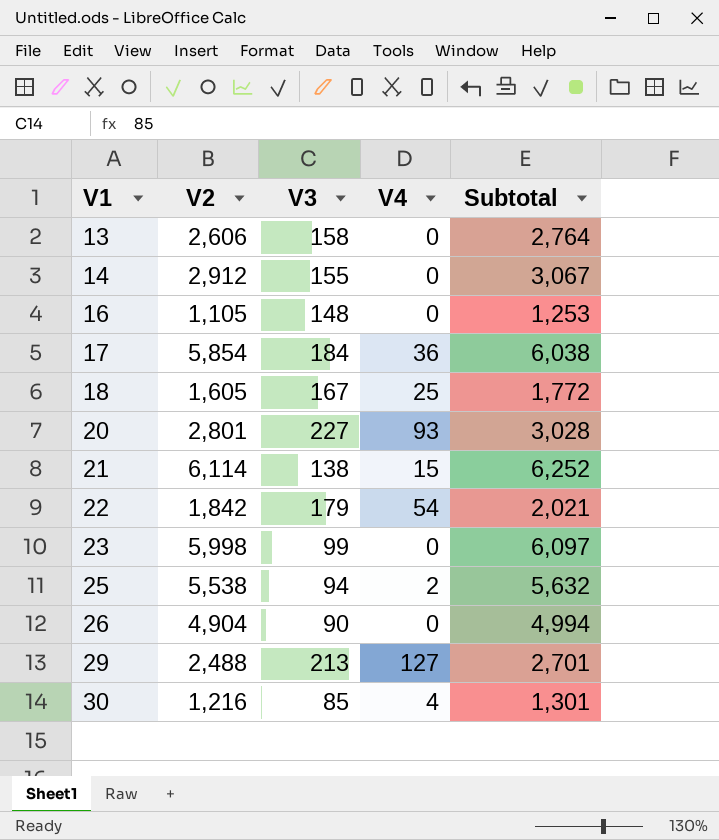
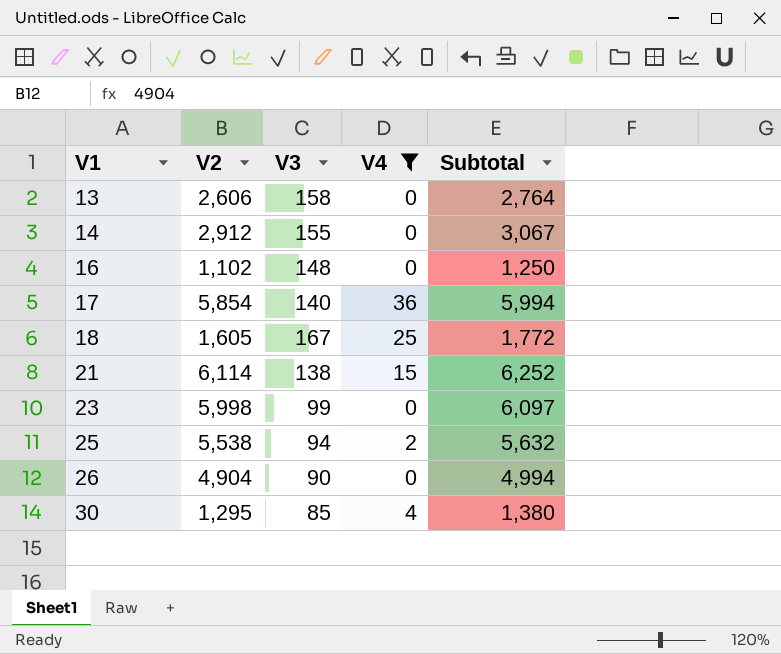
filter: none -> V4 <= 36
16 | V2: 1,105 -> 1,102
16 | Subtotal: 1,253 -> 1,250
17 | V3: 184 -> 140
17 | Subtotal: 6,038 -> 5,994
30 | V2: 1,216 -> 1,295
30 | Subtotal: 1,301 -> 1,380

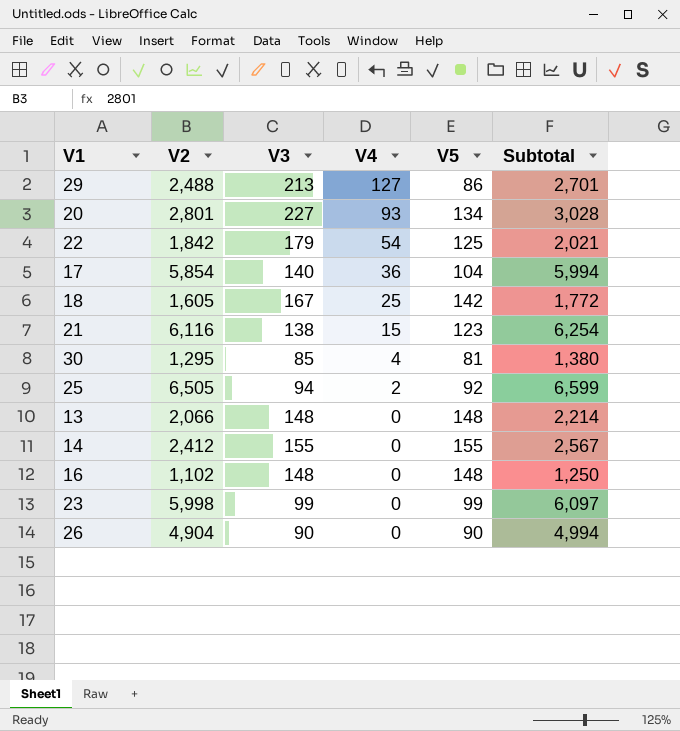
filter: V4 <= 36 -> none
row order: V1 ascending -> V4 descending
column V5 | formula: none -> [V3] - [V4]
21 | V2: 6,114 -> 6,116
21 | Subtotal: 6,252 -> 6,254
25 | V2: 5,538 -> 6,505
25 | Subtotal: 5,632 -> 6,599
13 | V2: 2,606 -> 2,066
13 | V3: 158 -> 148
13 | Subtotal: 2,764 -> 2,214
14 | V2: 2,912 -> 2,412
14 | Subtotal: 3,067 -> 2,567

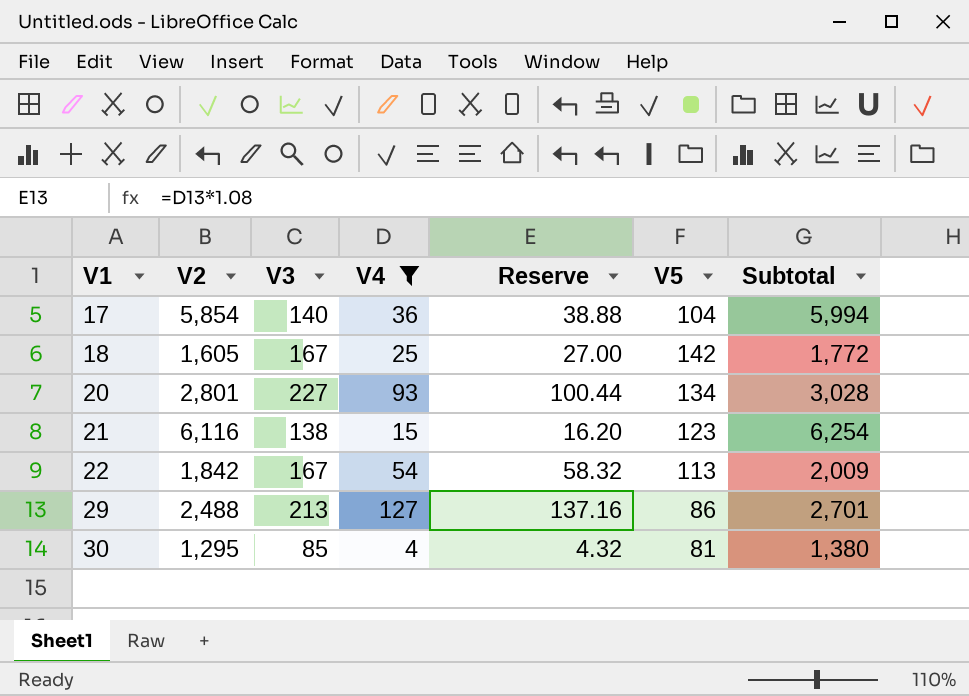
filter: none -> V4 >= 4
row order: V4 descending -> V1 ascending
column Reserve | formula: none -> [V4] * 1.08
22 | V3: 179 -> 167
22 | V5: 125 -> 113
22 | Subtotal: 2,021 -> 2,009

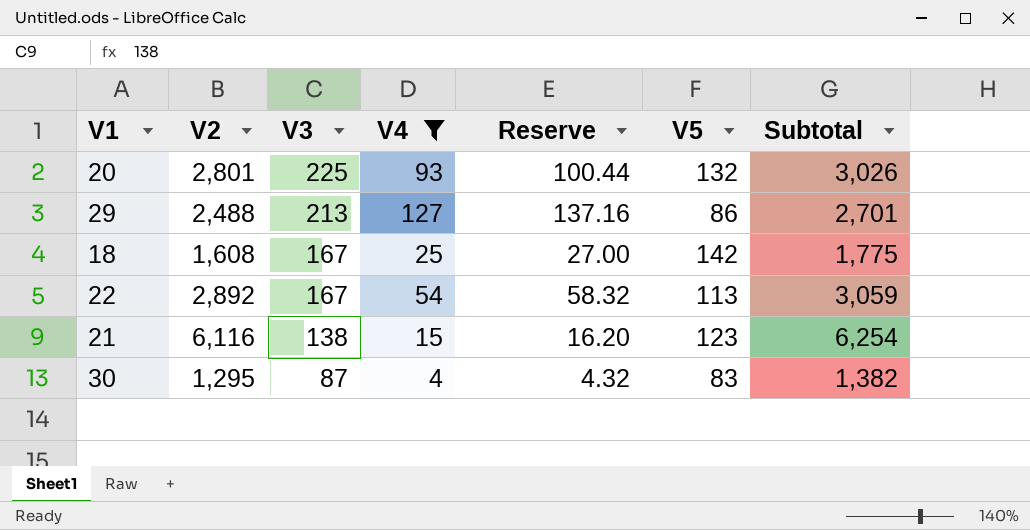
row order: V1 ascending -> V3 descending
row 17: 5,854 | 140 | 36 | 38.88 | 104 | 5,994 -> none
20 | V3: 227 -> 225
20 | V5: 134 -> 132
20 | Subtotal: 3,028 -> 3,026
18 | V2: 1,605 -> 1,608
18 | Subtotal: 1,772 -> 1,775
22 | V2: 1,842 -> 2,892
22 | Subtotal: 2,009 -> 3,059
30 | V3: 85 -> 87
30 | V5: 81 -> 83
30 | Subtotal: 1,380 -> 1,382

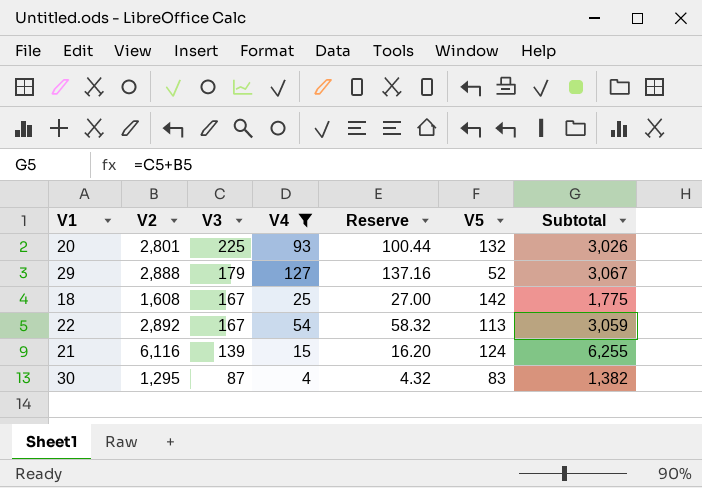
29 | V2: 2,488 -> 2,888
29 | V3: 213 -> 179
29 | V5: 86 -> 52
29 | Subtotal: 2,701 -> 3,067
21 | V3: 138 -> 139
21 | V5: 123 -> 124
21 | Subtotal: 6,254 -> 6,255

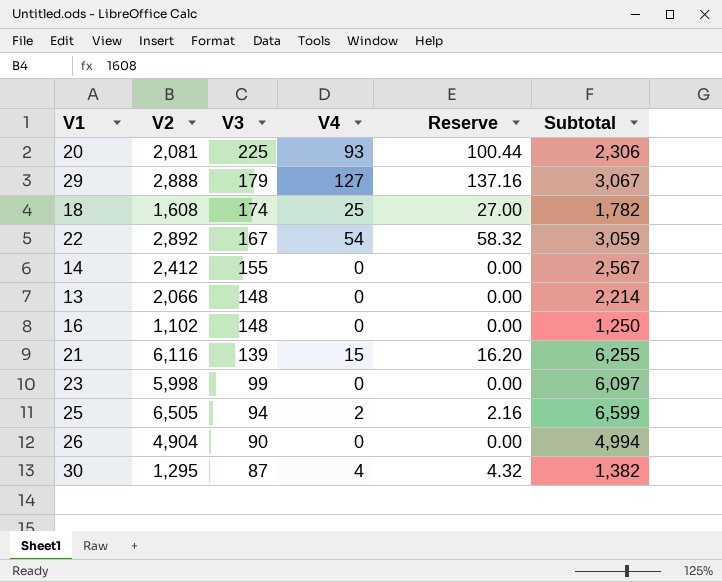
filter: V4 >= 4 -> none
column V5 | formula: [V3] - [V4] -> none
20 | V2: 2,801 -> 2,081
20 | Subtotal: 3,026 -> 2,306
18 | V3: 167 -> 174
18 | Subtotal: 1,775 -> 1,782

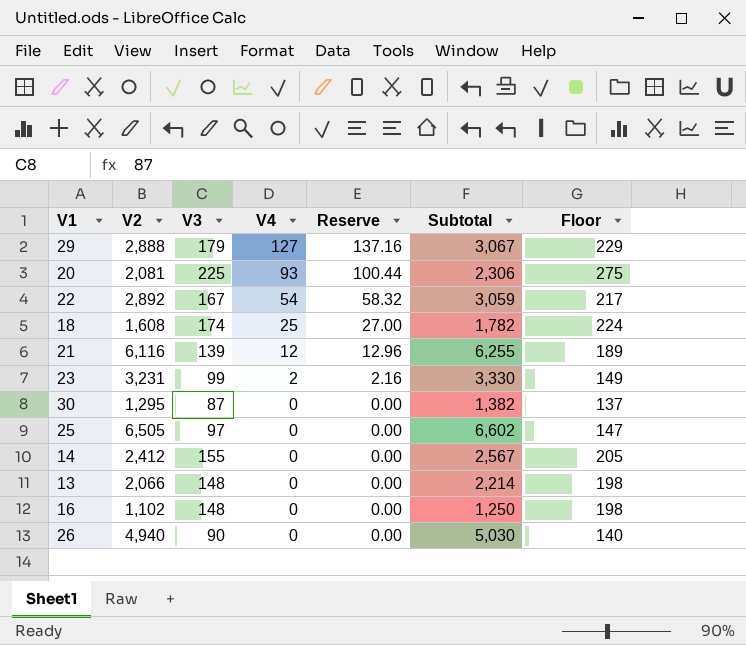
row order: V3 descending -> V4 descending
column Floor | formula: none -> [V3] + 50
21 | V4: 15 -> 12
21 | Reserve: 16.20 -> 12.96
23 | V2: 5,998 -> 3,231
23 | V4: 0 -> 2
23 | Reserve: 0.00 -> 2.16
23 | Subtotal: 6,097 -> 3,330
30 | V4: 4 -> 0
30 | Reserve: 4.32 -> 0.00
25 | V3: 94 -> 97
25 | V4: 2 -> 0
25 | Reserve: 2.16 -> 0.00
25 | Subtotal: 6,599 -> 6,602
26 | V2: 4,904 -> 4,940
26 | Subtotal: 4,994 -> 5,030

